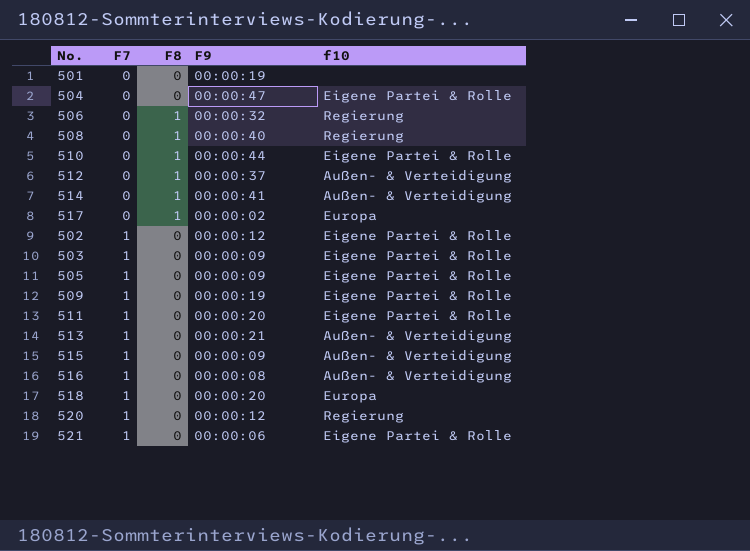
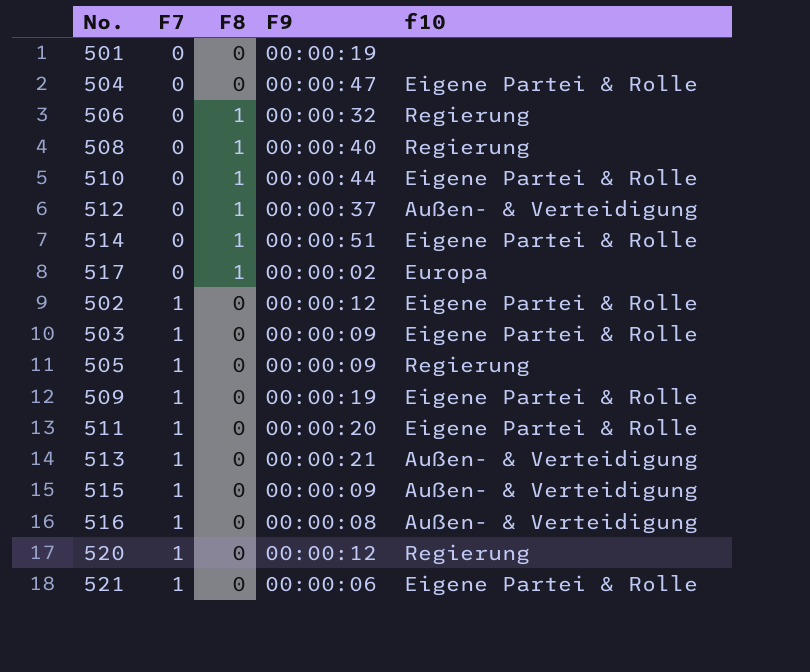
row 518: 1 | 0 | 00:00:20 | Europa -> none
514 | F9: 00:00:41 -> 00:00:51
514 | f10: Außen- & Verteidigung -> Eigene Partei & Rolle
505 | f10: Eigene Partei & Rolle -> Regierung

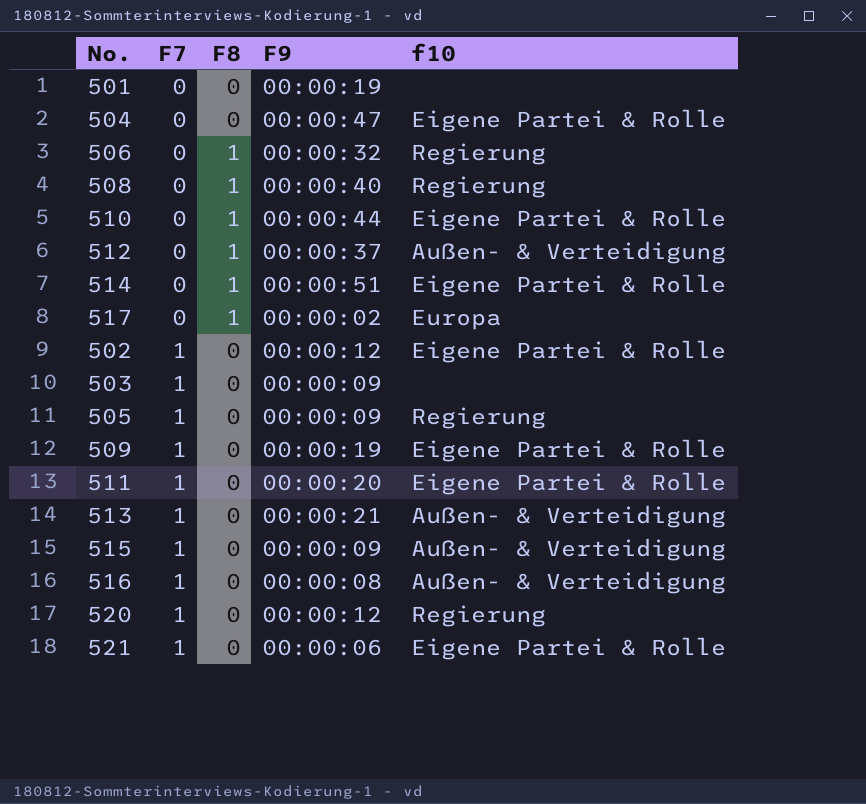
503 | f10: Eigene Partei & Rolle -> none

